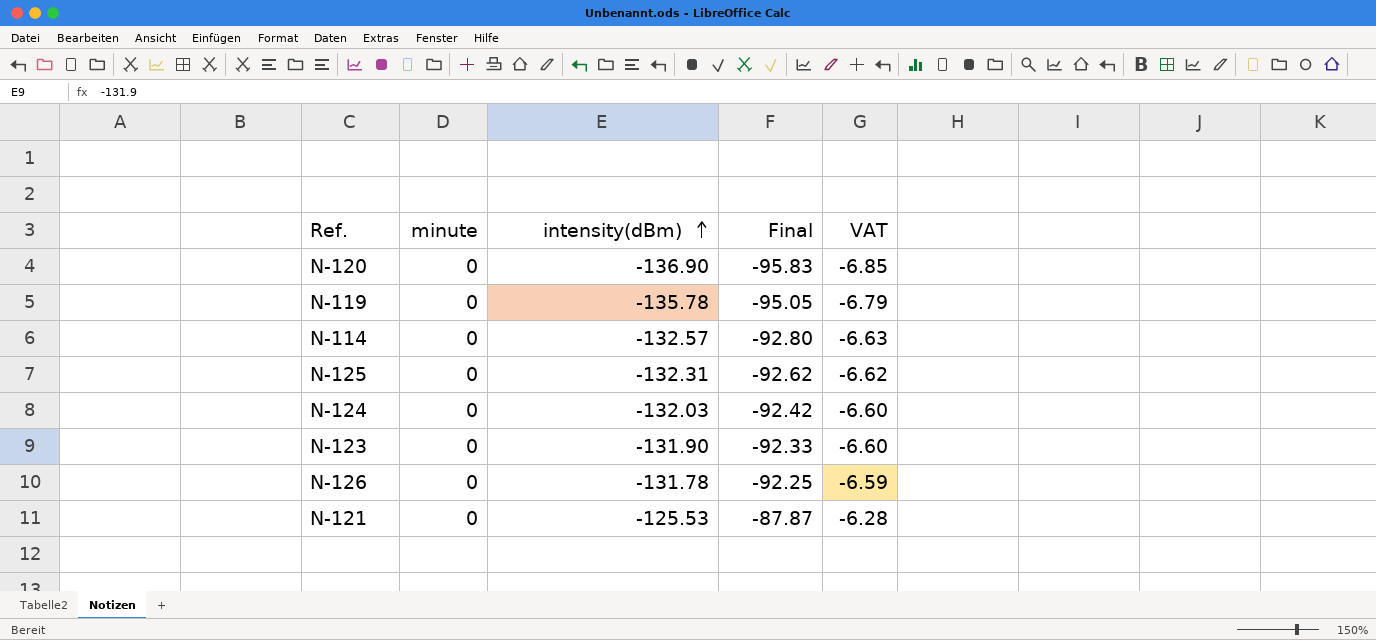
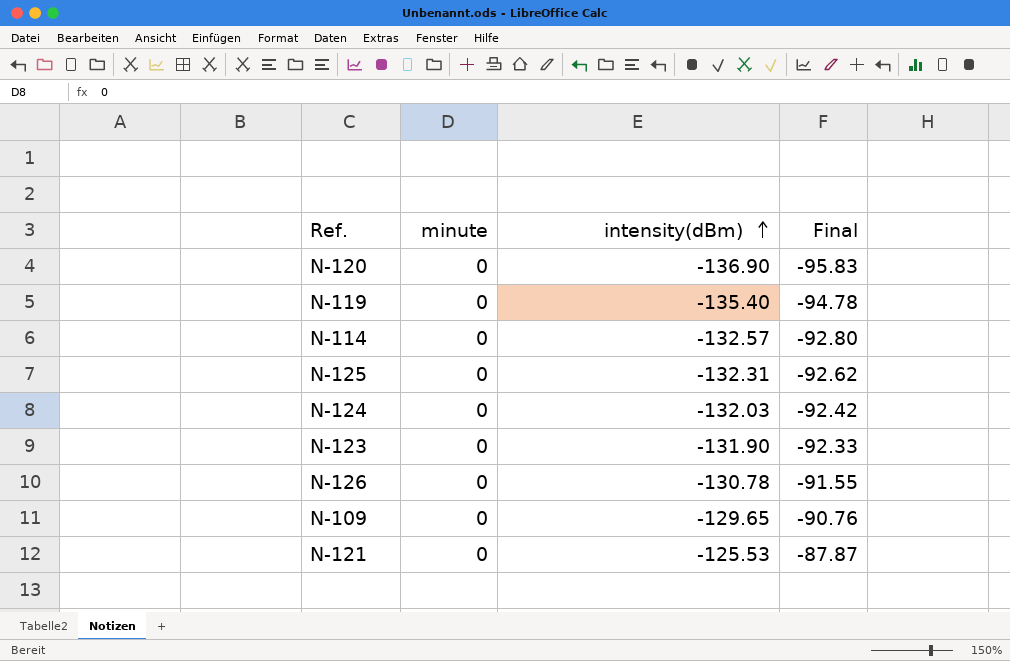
column VAT | formula: [intensity(dBm)] * 0.05 -> none
N-119 | intensity(dBm): -135.78 -> -135.40
N-119 | Final: -95.05 -> -94.78
N-126 | intensity(dBm): -131.78 -> -130.78
N-126 | Final: -92.25 -> -91.55
row N-109: none -> 0 | -129.65 | -90.76

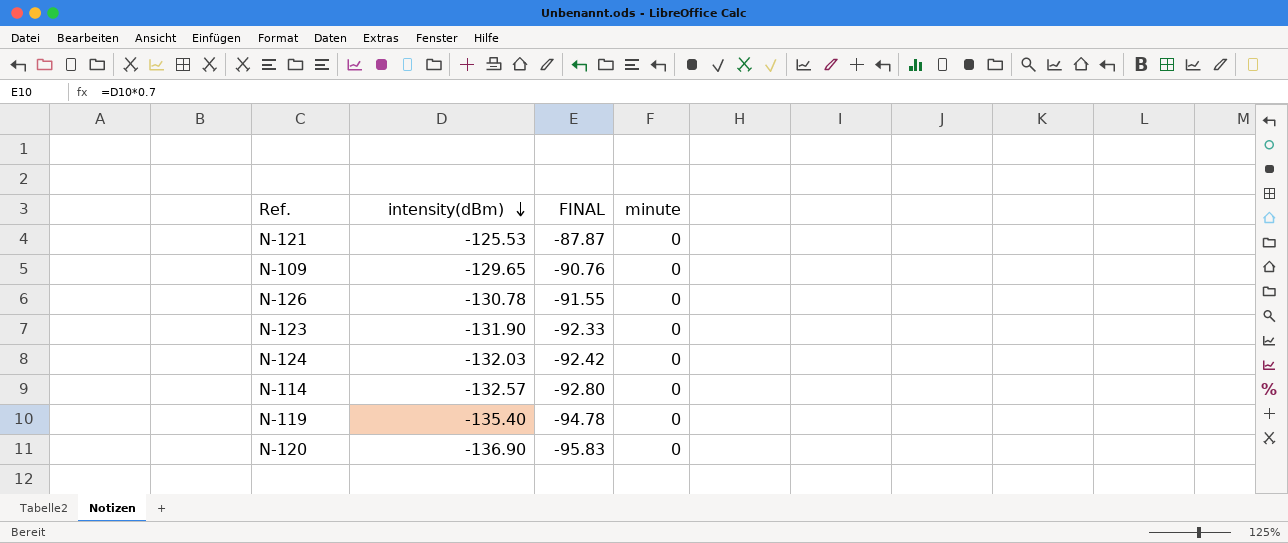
row order: intensity(dBm) ascending -> intensity(dBm) descending
column name: Final -> FINAL
column minute | position: 2 -> 4
row N-125: 0 | -132.31 | -92.62 -> none

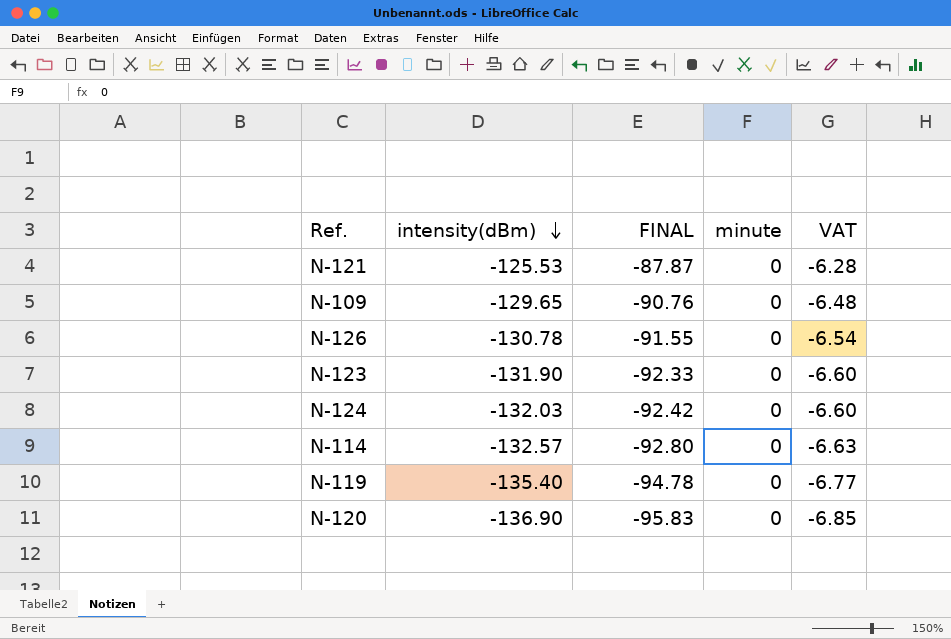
column VAT | formula: none -> [intensity(dBm)] * 0.05

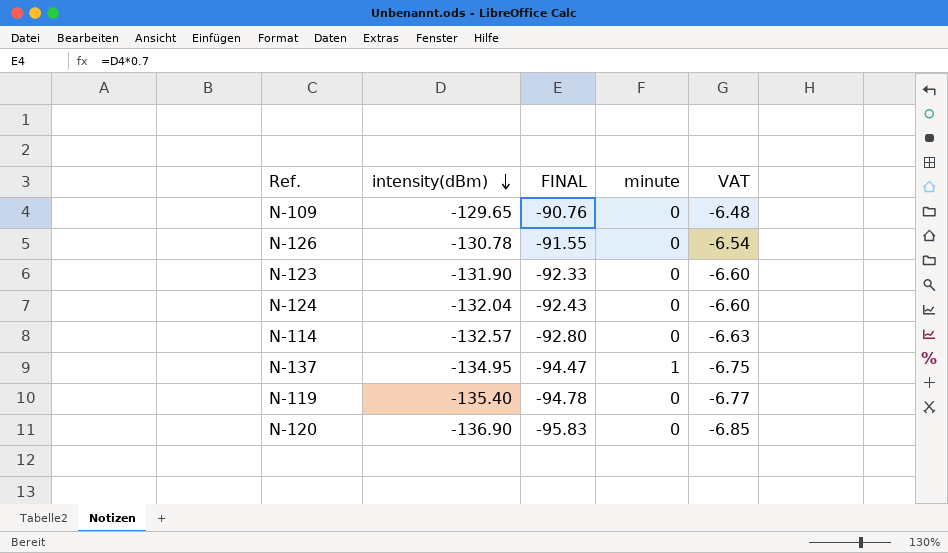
row N-121: -125.53 | -87.87 | 0 | -6.28 -> none
N-124 | intensity(dBm): -132.03 -> -132.04
N-124 | FINAL: -92.42 -> -92.43
row N-137: none -> -134.95 | -94.47 | 1 | -6.75

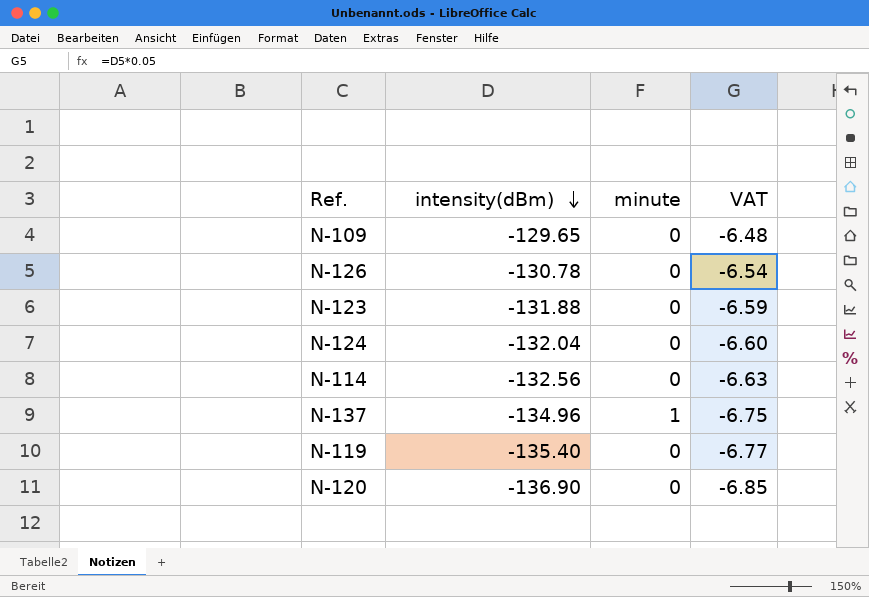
column FINAL | formula: [intensity(dBm)] * 0.7 -> none
N-123 | intensity(dBm): -131.90 -> -131.88
N-123 | VAT: -6.60 -> -6.59
N-114 | intensity(dBm): -132.57 -> -132.56
N-137 | intensity(dBm): -134.95 -> -134.96

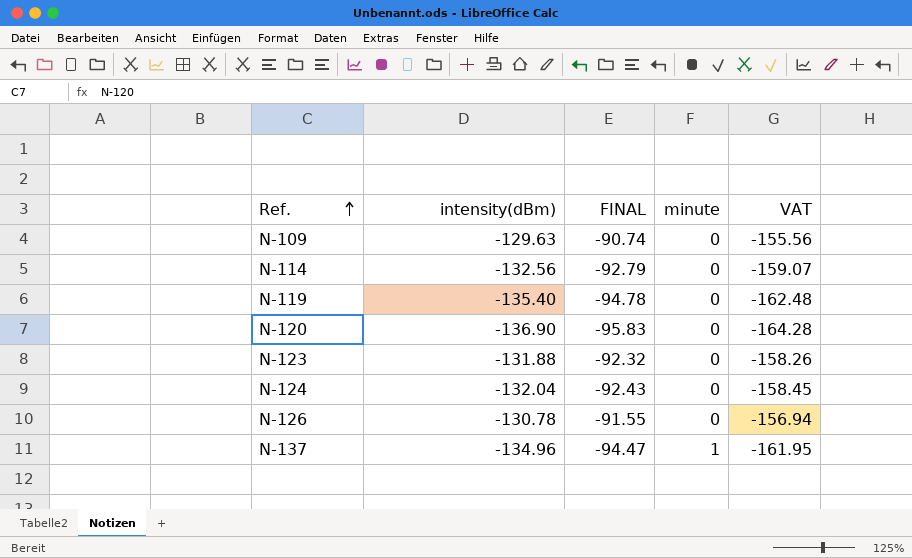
row order: intensity(dBm) descending -> Ref. ascending
column FINAL | formula: none -> [intensity(dBm)] * 0.7
column VAT | formula: [intensity(dBm)] * 0.05 -> [intensity(dBm)] * 1.2
N-109 | intensity(dBm): -129.65 -> -129.63

